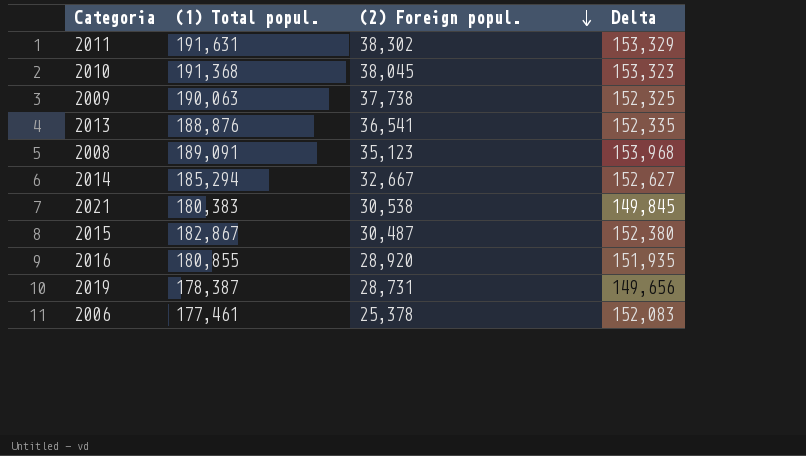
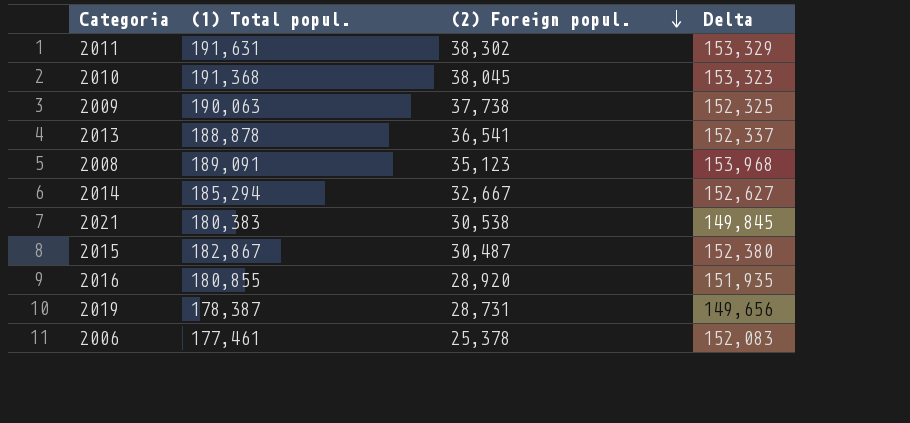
2013 | (1) Total popul.: 188,876 -> 188,878
2013 | Delta: 152,335 -> 152,337

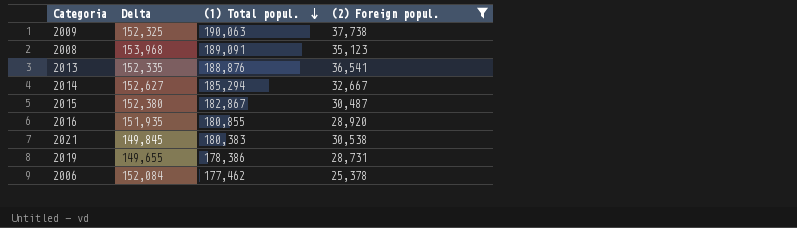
filter: none -> (2) Foreign popul. <= 37,738
row order: (2) Foreign popul. descending -> (1) Total popul. descending
column Delta | position: 4 -> 2
2013 | Delta: 152,337 -> 152,335
2013 | (1) Total popul.: 188,878 -> 188,876
2019 | Delta: 149,656 -> 149,655
2019 | (1) Total popul.: 178,387 -> 178,386
2006 | Delta: 152,083 -> 152,084
2006 | (1) Total popul.: 177,461 -> 177,462

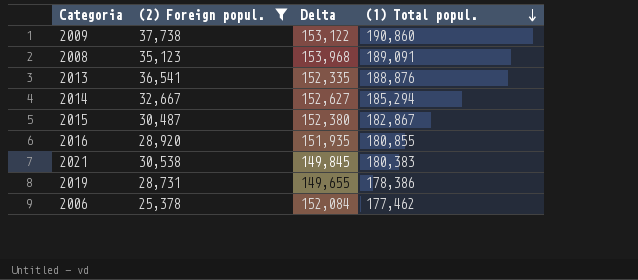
column (2) Foreign popul. | position: 4 -> 2
2009 | Delta: 152,325 -> 153,122
2009 | (1) Total popul.: 190,063 -> 190,860

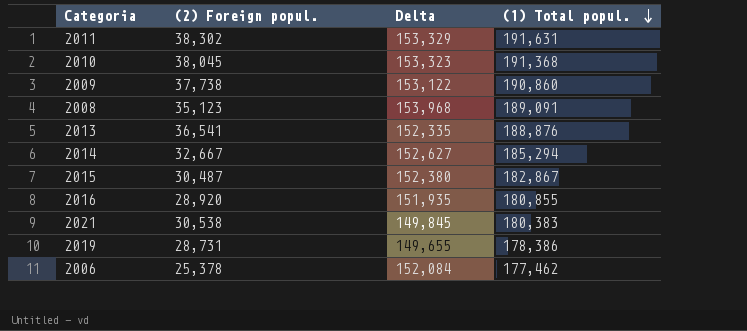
filter: (2) Foreign popul. <= 37,738 -> none

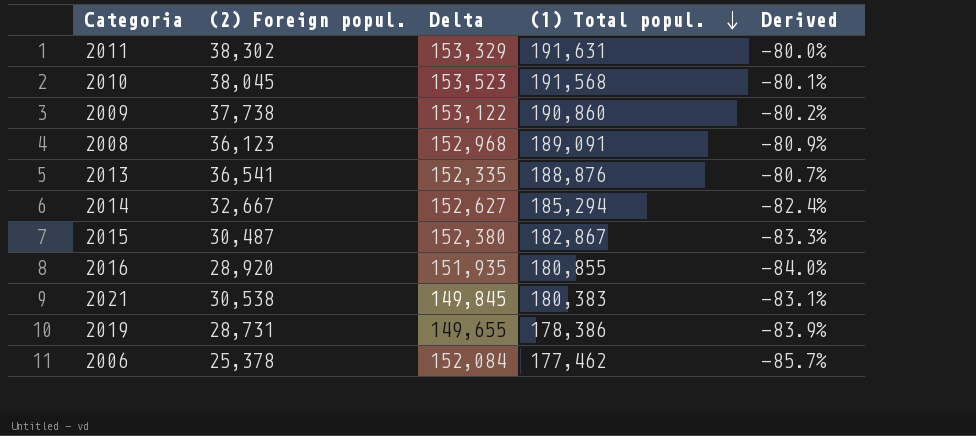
column Derived | formula: none -> ([(2) Foreign popul.] - [(1) Total popul.]) / [(1) Total popul.]
2010 | Delta: 153,323 -> 153,523
2010 | (1) Total popul.: 191,368 -> 191,568
2008 | (2) Foreign popul.: 35,123 -> 36,123
2008 | Delta: 153,968 -> 152,968

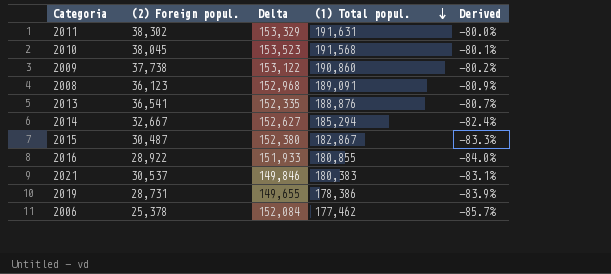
2016 | (2) Foreign popul.: 28,920 -> 28,922
2016 | Delta: 151,935 -> 151,933
2021 | (2) Foreign popul.: 30,538 -> 30,537
2021 | Delta: 149,845 -> 149,846

